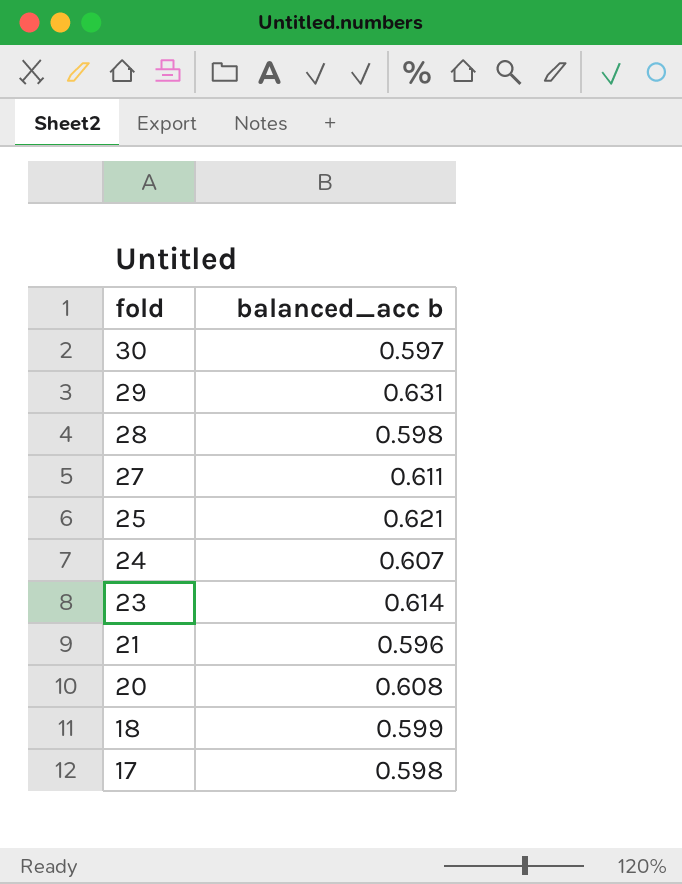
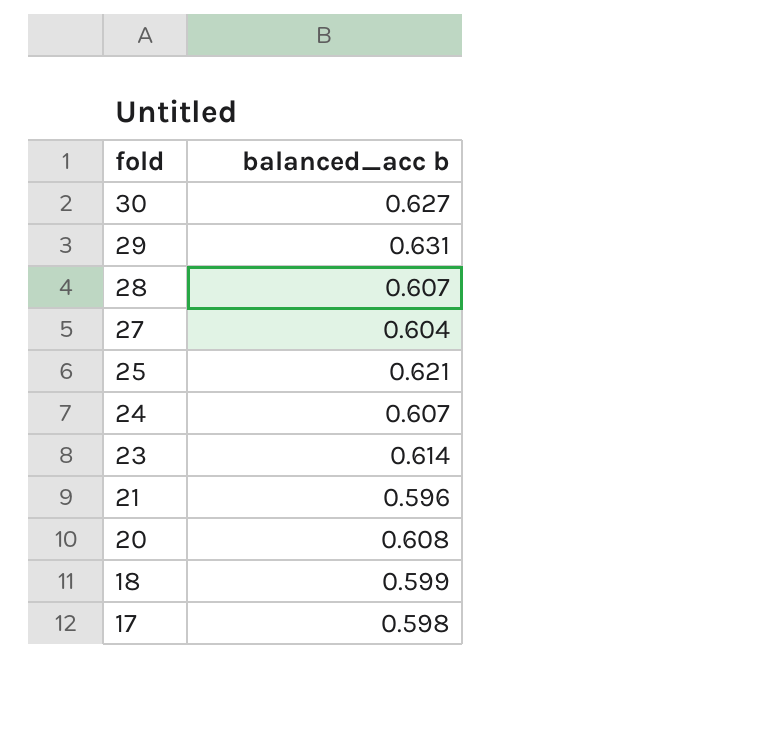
30 | balanced_acc b: 0.597 -> 0.627
28 | balanced_acc b: 0.598 -> 0.607
27 | balanced_acc b: 0.611 -> 0.604

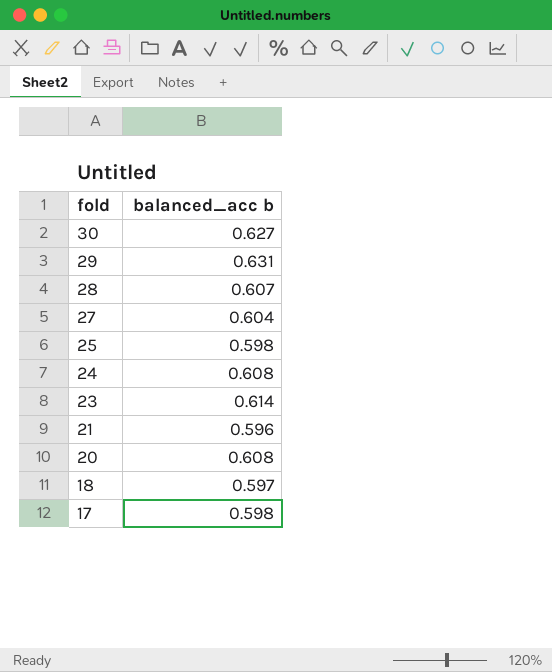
25 | balanced_acc b: 0.621 -> 0.598
24 | balanced_acc b: 0.607 -> 0.608
18 | balanced_acc b: 0.599 -> 0.597

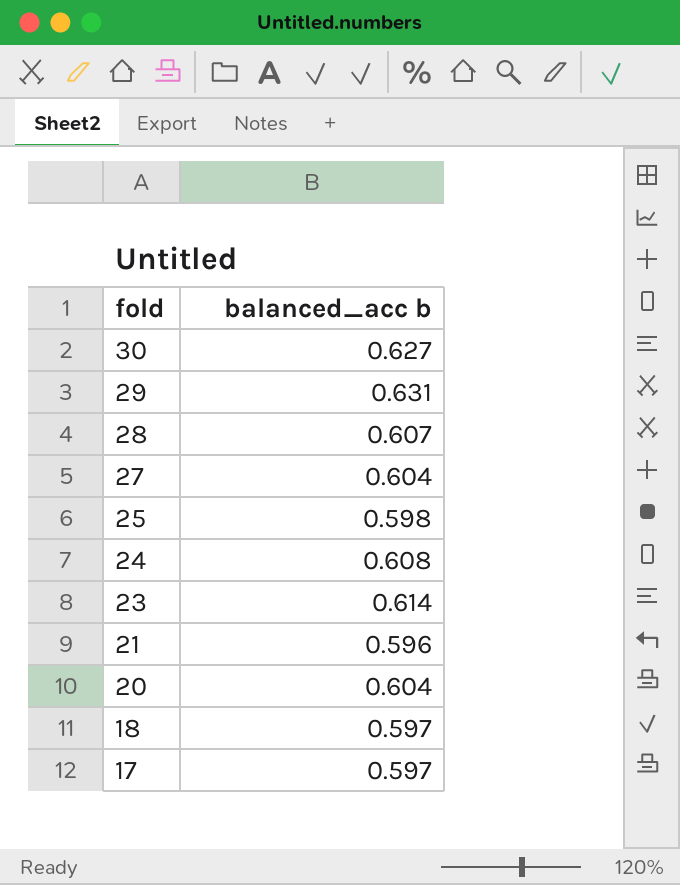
20 | balanced_acc b: 0.608 -> 0.604
17 | balanced_acc b: 0.598 -> 0.597

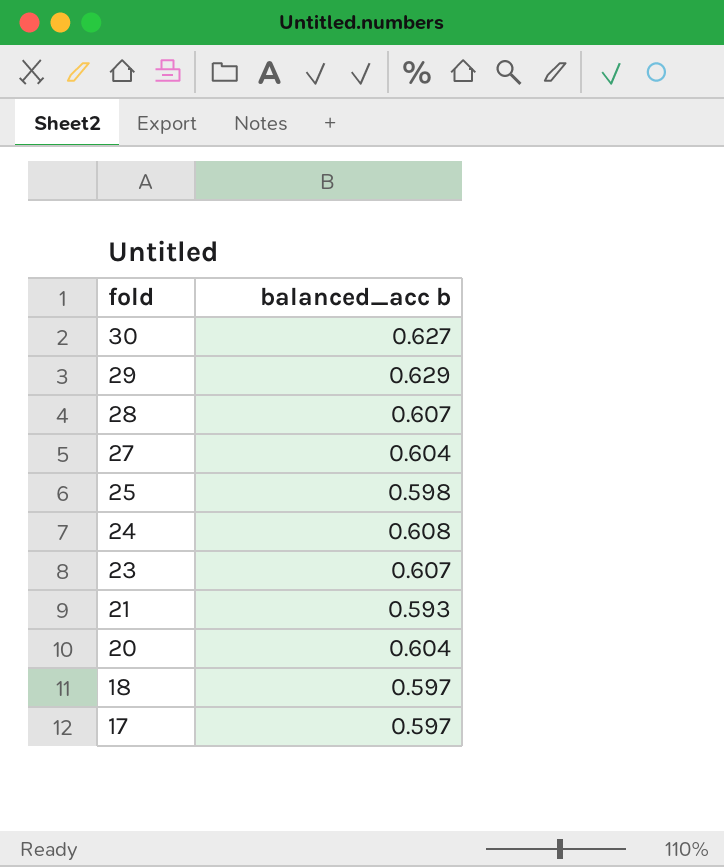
29 | balanced_acc b: 0.631 -> 0.629
23 | balanced_acc b: 0.614 -> 0.607
21 | balanced_acc b: 0.596 -> 0.593

